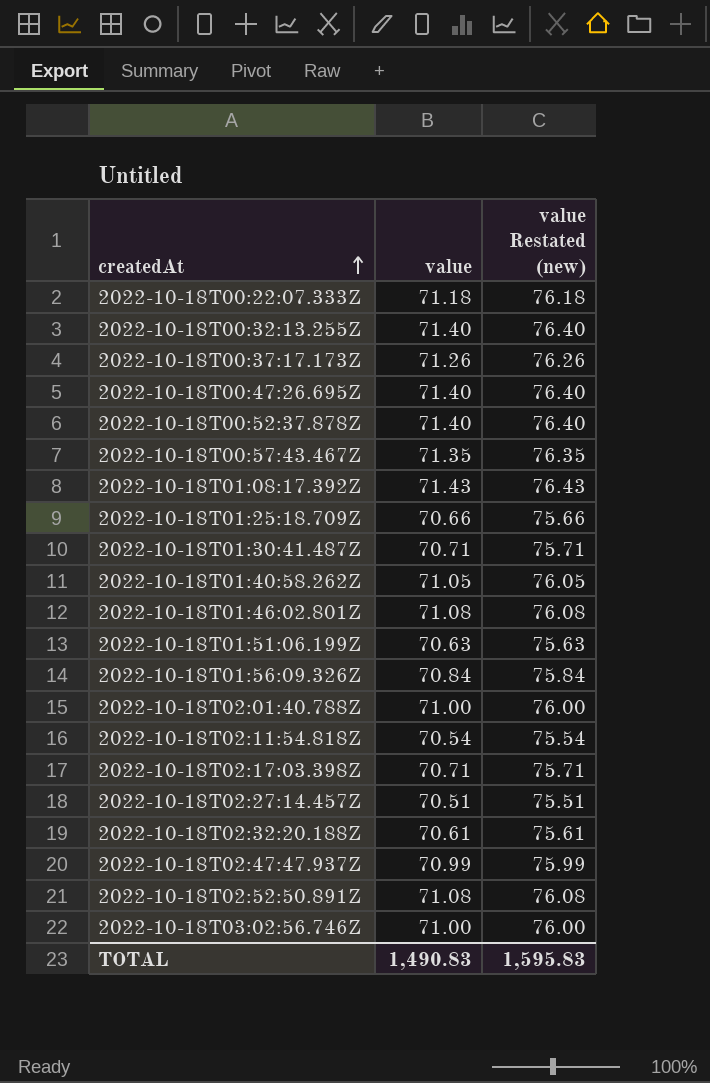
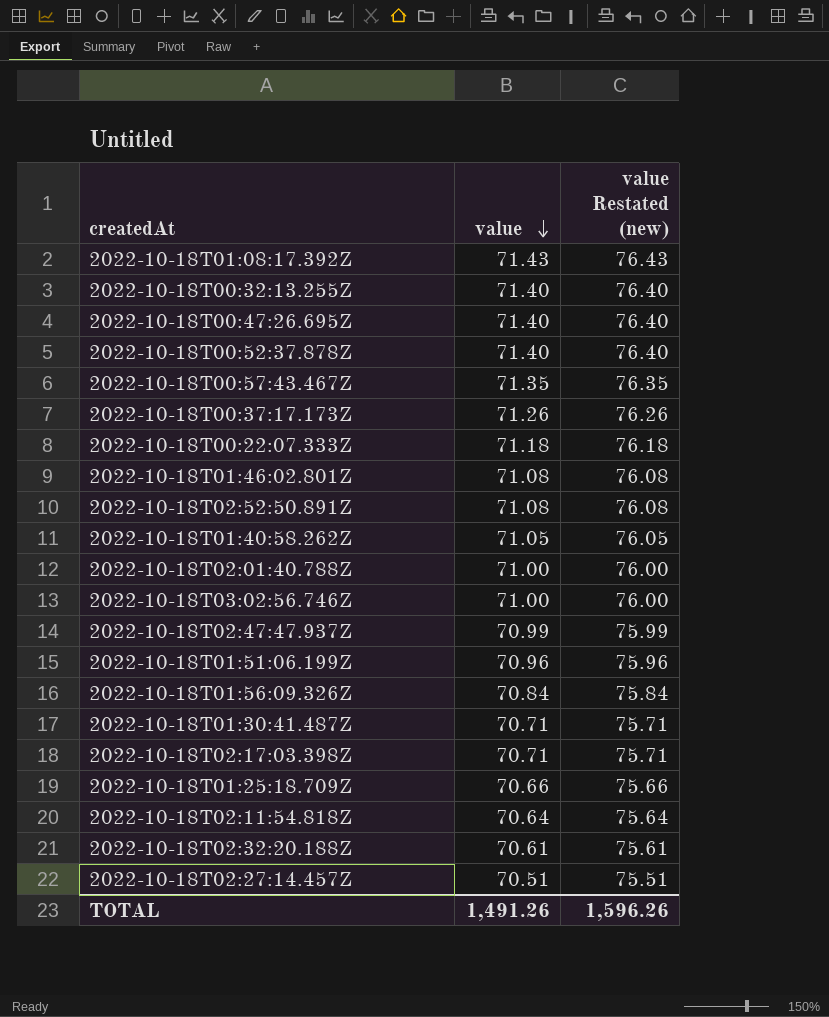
row order: createdAt ascending -> value descending
2022-10-18T01:51:06.199Z | value: 70.63 -> 70.96
2022-10-18T01:51:06.199Z | value Restated (new): 75.63 -> 75.96
2022-10-18T02:11:54.818Z | value: 70.54 -> 70.64
2022-10-18T02:11:54.818Z | value Restated (new): 75.54 -> 75.64
TOTAL | value: 1,490.83 -> 1,491.26
TOTAL | value Restated (new): 1,595.83 -> 1,596.26

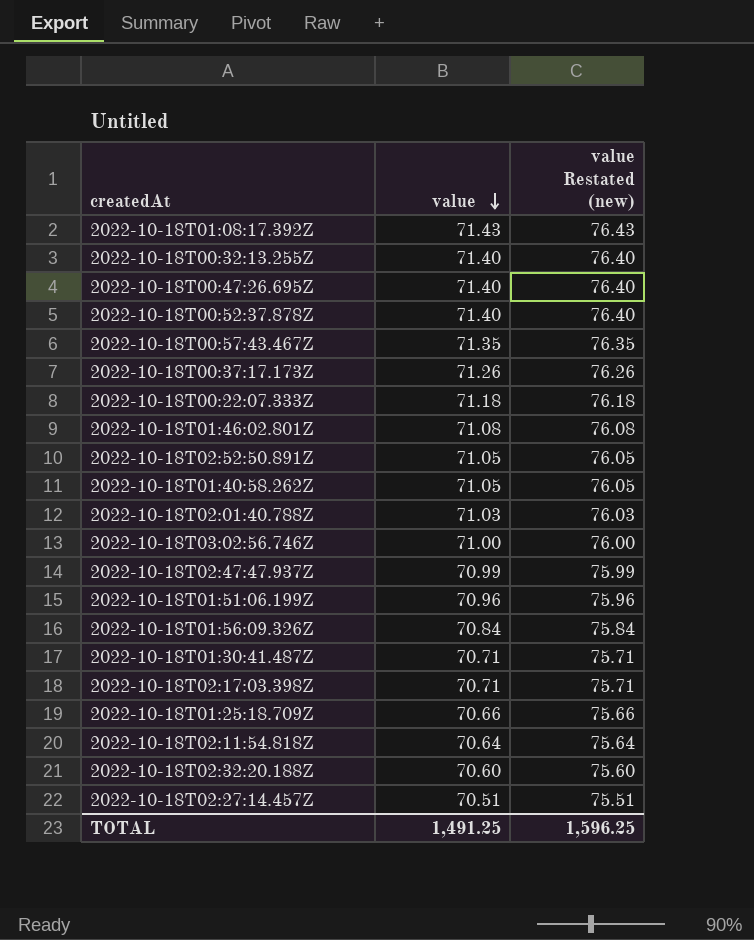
2022-10-18T02:52:50.891Z | value: 71.08 -> 71.05
2022-10-18T02:52:50.891Z | value Restated (new): 76.08 -> 76.05
2022-10-18T02:01:40.788Z | value: 71.00 -> 71.03
2022-10-18T02:01:40.788Z | value Restated (new): 76.00 -> 76.03
2022-10-18T02:32:20.188Z | value: 70.61 -> 70.60
2022-10-18T02:32:20.188Z | value Restated (new): 75.61 -> 75.60
TOTAL | value: 1,491.26 -> 1,491.25
TOTAL | value Restated (new): 1,596.26 -> 1,596.25

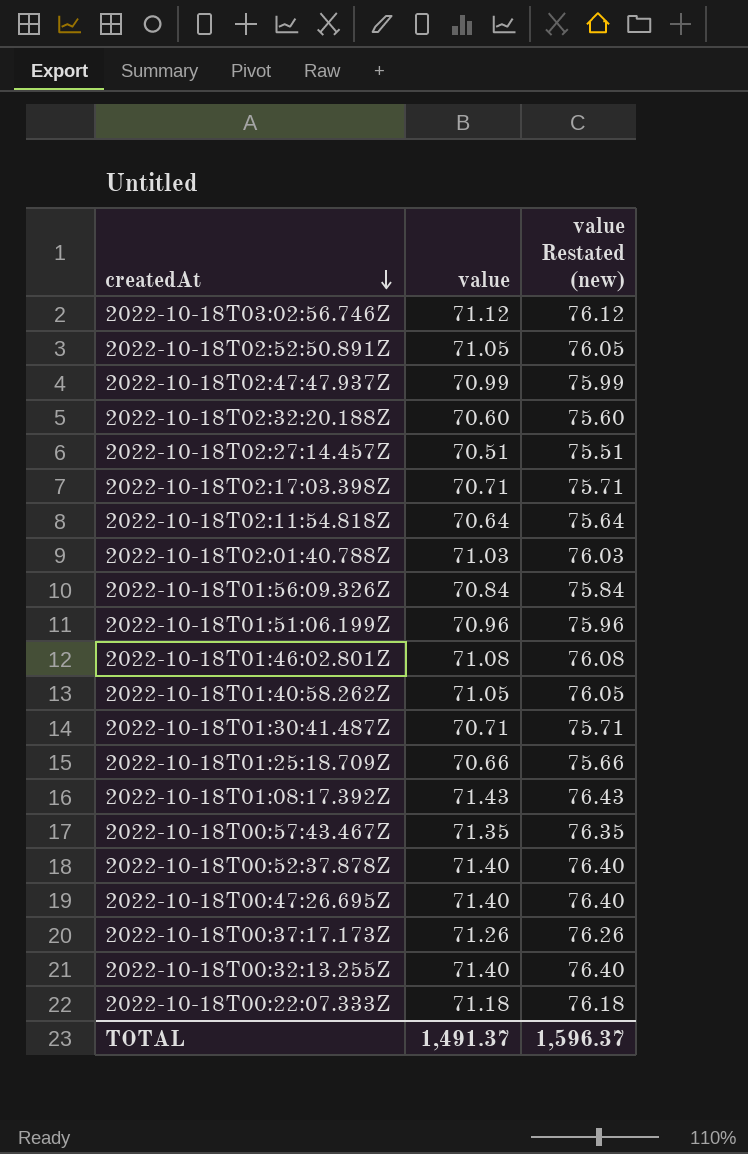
row order: value descending -> createdAt descending
2022-10-18T03:02:56.746Z | value: 71.00 -> 71.12
2022-10-18T03:02:56.746Z | value Restated (new): 76.00 -> 76.12
TOTAL | value: 1,491.25 -> 1,491.37
TOTAL | value Restated (new): 1,596.25 -> 1,596.37

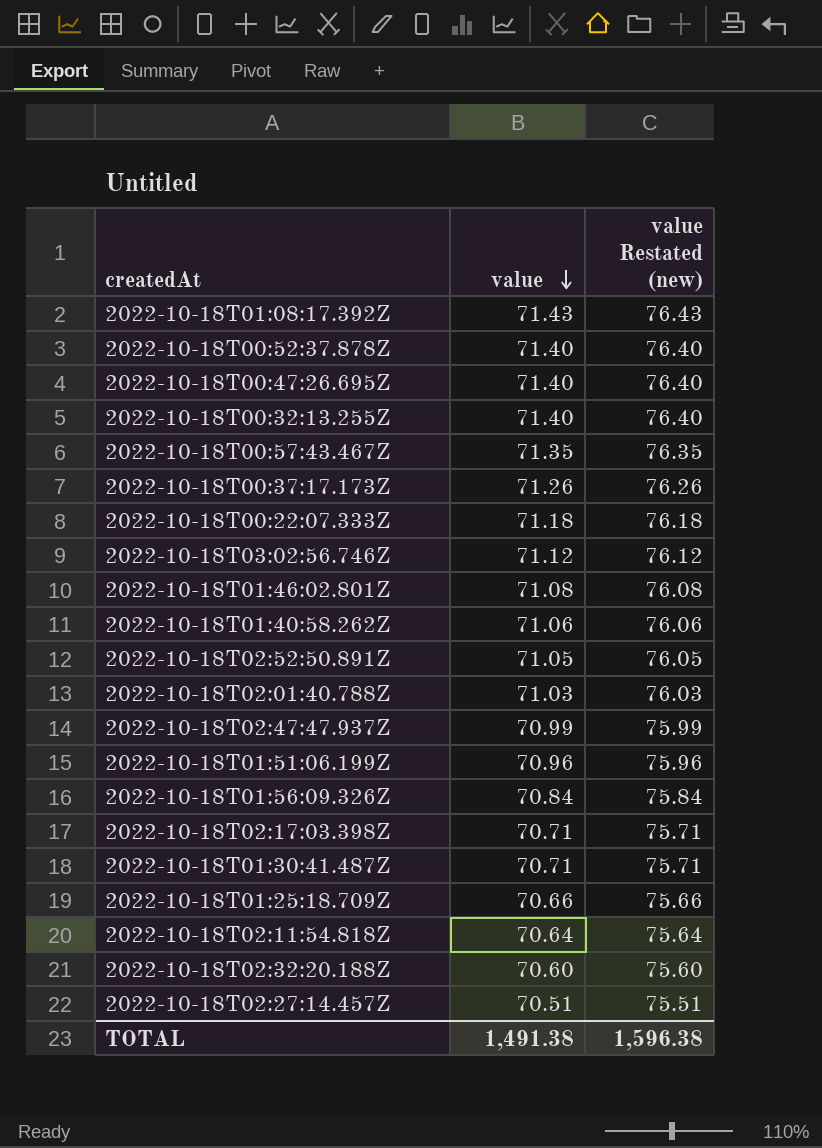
row order: createdAt descending -> value descending
2022-10-18T01:40:58.262Z | value: 71.05 -> 71.06
2022-10-18T01:40:58.262Z | value Restated (new): 76.05 -> 76.06
TOTAL | value: 1,491.37 -> 1,491.38
TOTAL | value Restated (new): 1,596.37 -> 1,596.38

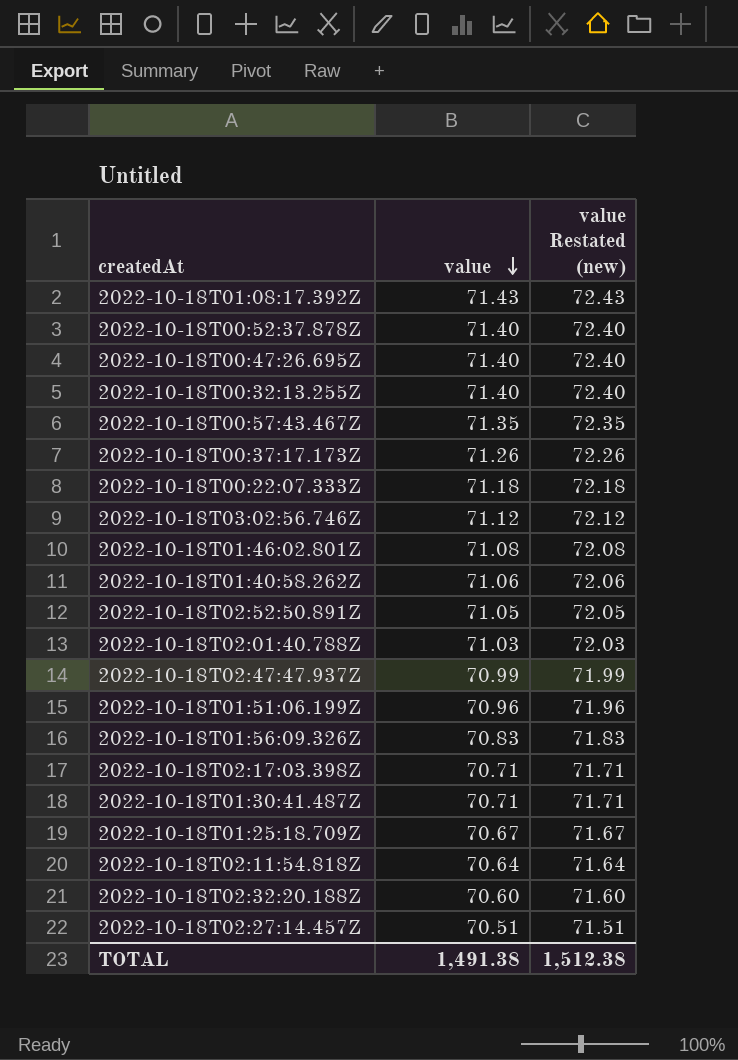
column value Restated (new) | formula: [value] + 5 -> [value] + 1
2022-10-18T01:56:09.326Z | value: 70.84 -> 70.83
2022-10-18T01:25:18.709Z | value: 70.66 -> 70.67
TOTAL | value Restated (new): 1,596.38 -> 1,512.38

